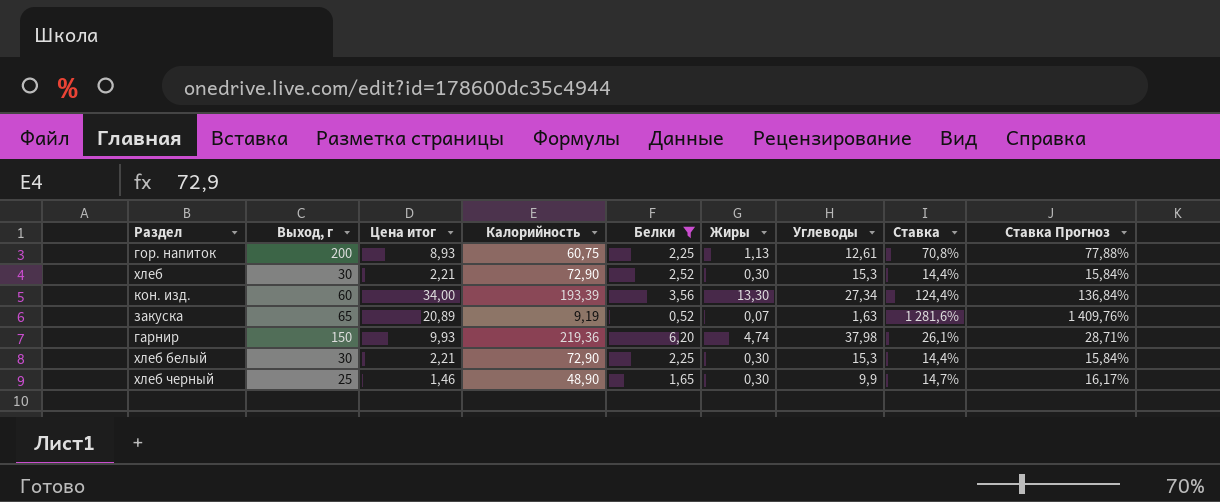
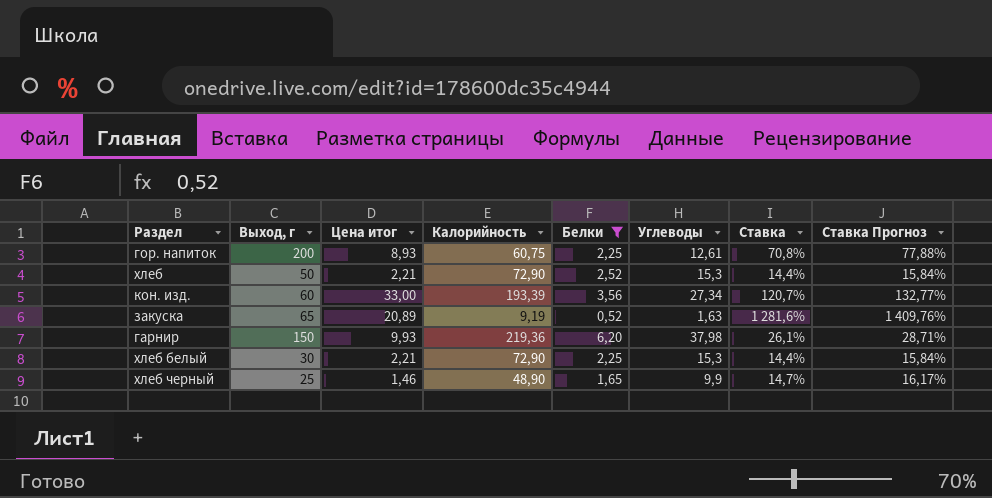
column Жиры | position: 6 -> none
хлеб | Выход, г: 30 -> 50
кон. изд. | Цена итог: 34,00 -> 33,00
кон. изд. | Ставка: 124,4% -> 120,7%
кон. изд. | Ставка Прогноз: 136,84% -> 132,77%

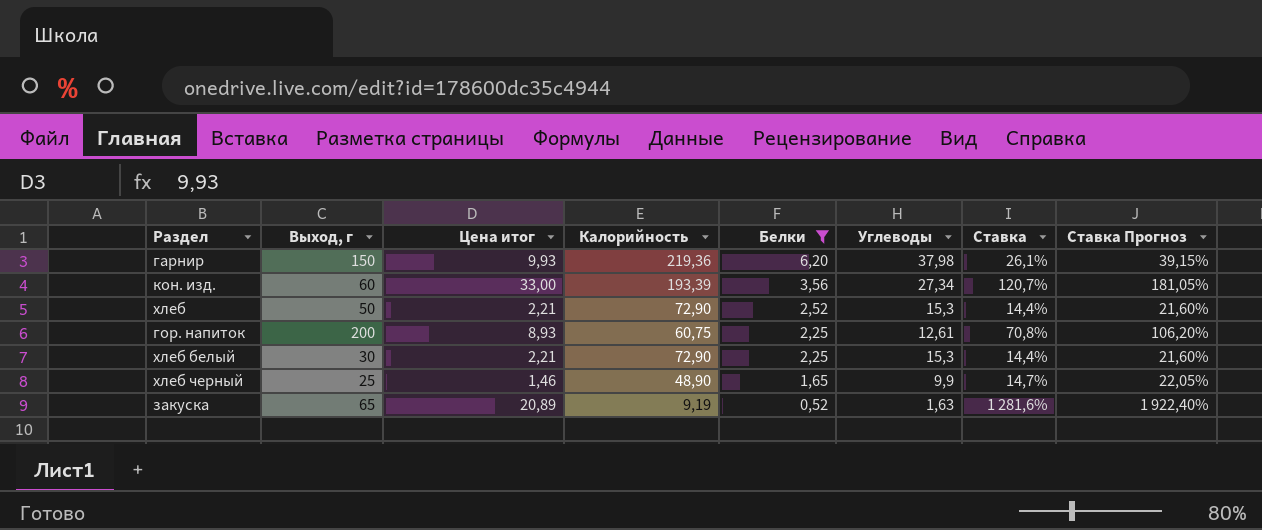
row order: none -> Белки descending
column Ставка Прогноз | formula: [Ставка] * 1,1 -> [Ставка] * 1,5

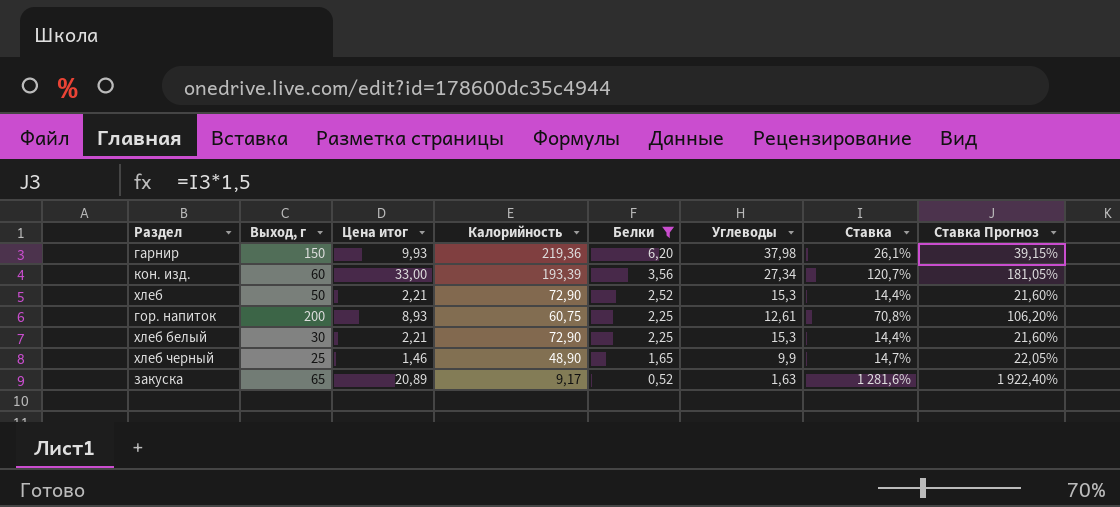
закуска | Калорийность: 9,19 -> 9,17

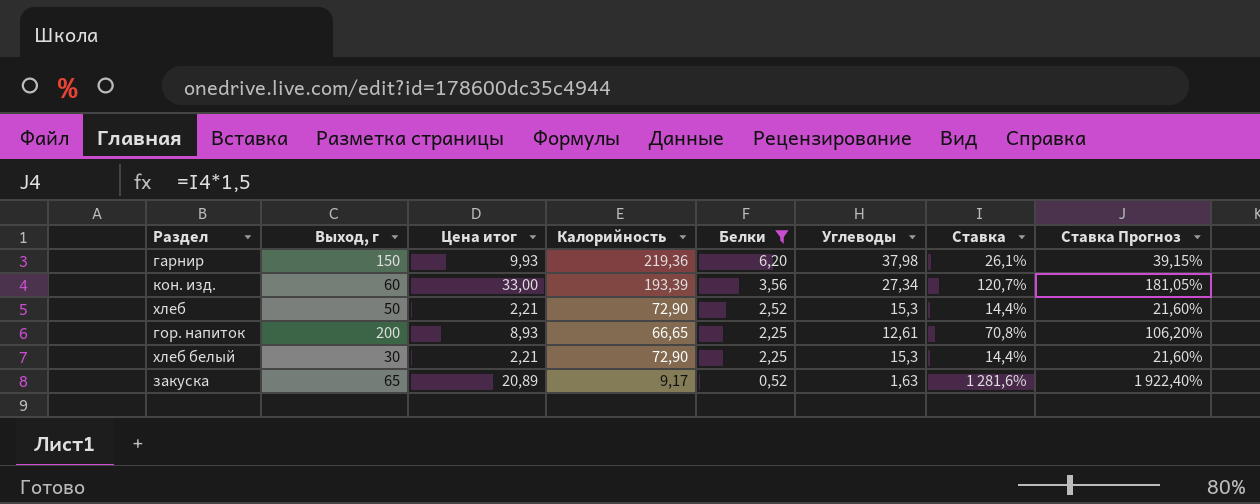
row хлеб черный: 25 | 1,46 | 48,90 | 1,65 | 9,9 | 14,7% | 22,05% -> none
гор. напиток | Калорийность: 60,75 -> 66,65

